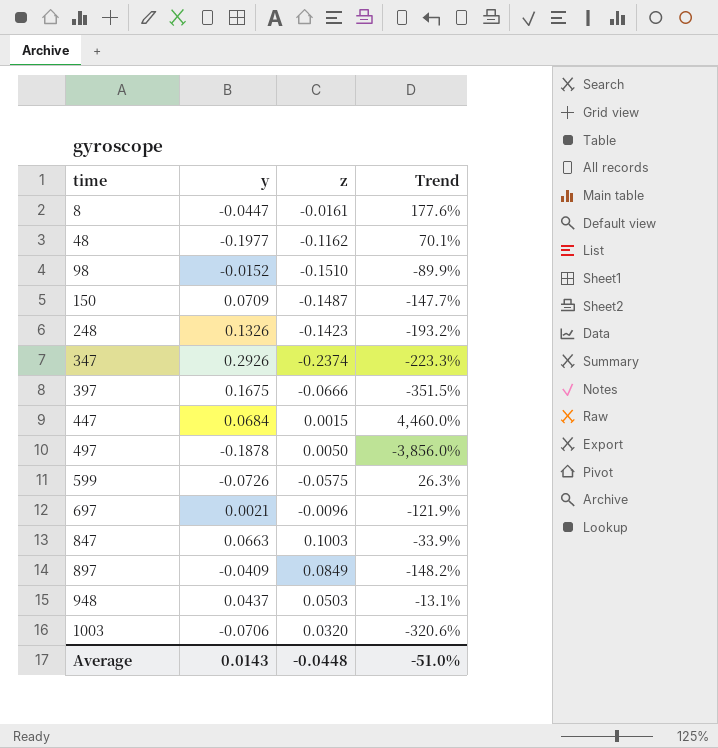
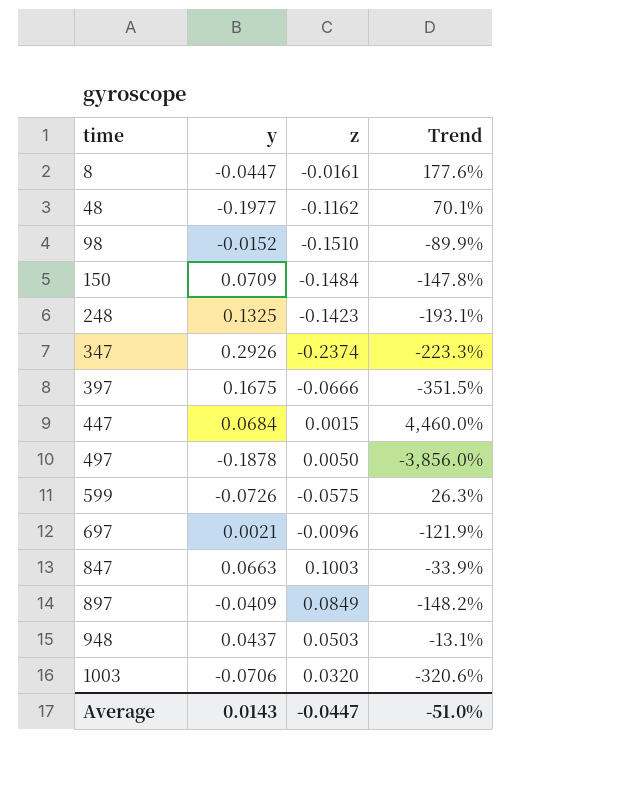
150 | z: -0.1487 -> -0.1484
150 | Trend: -147.7% -> -147.8%
248 | y: 0.1326 -> 0.1325
248 | Trend: -193.2% -> -193.1%
Average | z: -0.0448 -> -0.0447

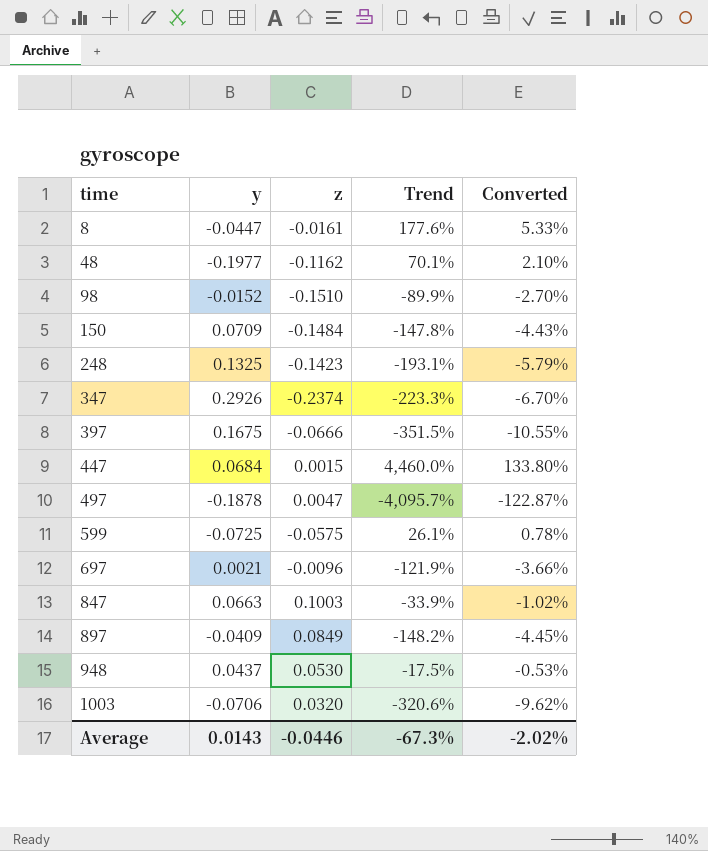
column Converted | formula: none -> [Trend] * 0.03
497 | z: 0.0050 -> 0.0047
497 | Trend: -3,856.0% -> -4,095.7%
599 | y: -0.0726 -> -0.0725
599 | Trend: 26.3% -> 26.1%
948 | z: 0.0503 -> 0.0530
948 | Trend: -13.1% -> -17.5%
Average | z: -0.0447 -> -0.0446
Average | Trend: -51.0% -> -67.3%

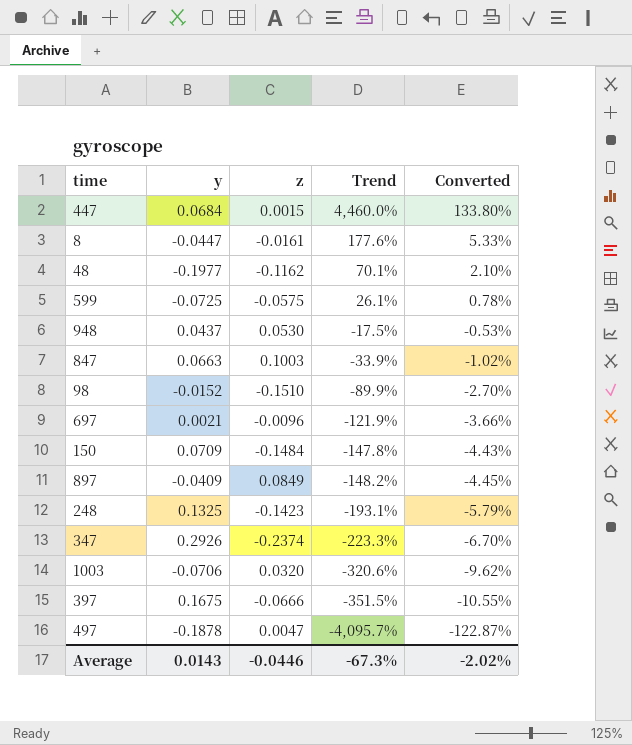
row order: time ascending -> Trend descending

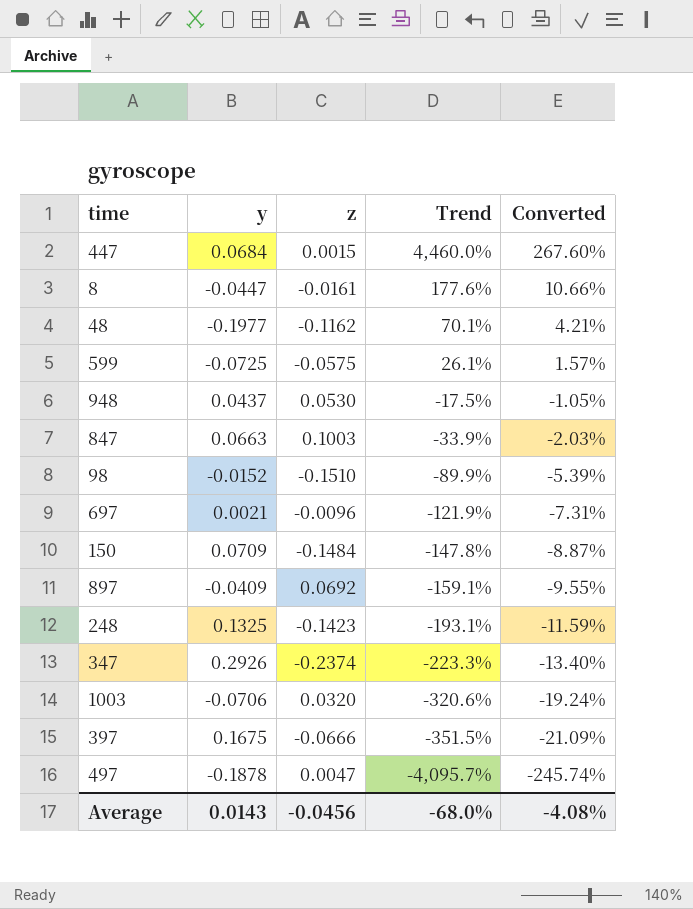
column Converted | formula: [Trend] * 0.03 -> [Trend] * 0.06
897 | z: 0.0849 -> 0.0692
897 | Trend: -148.2% -> -159.1%
Average | z: -0.0446 -> -0.0456
Average | Trend: -67.3% -> -68.0%
Average | Converted: -2.02% -> -4.08%

